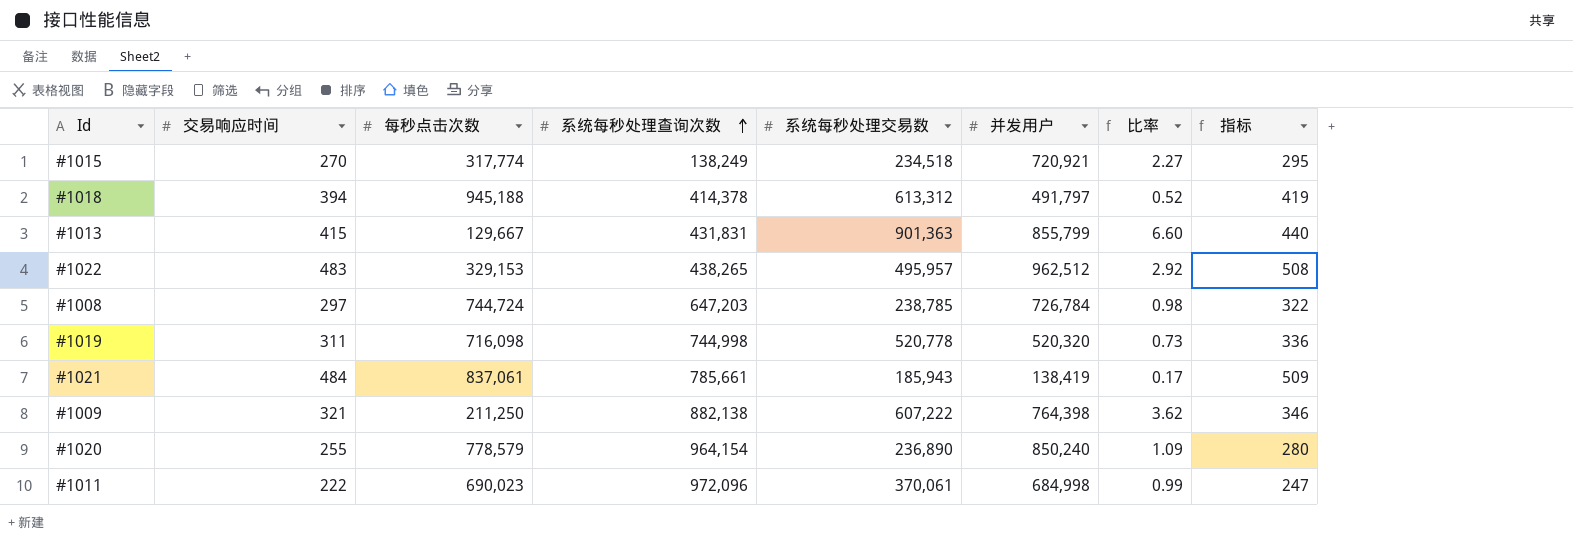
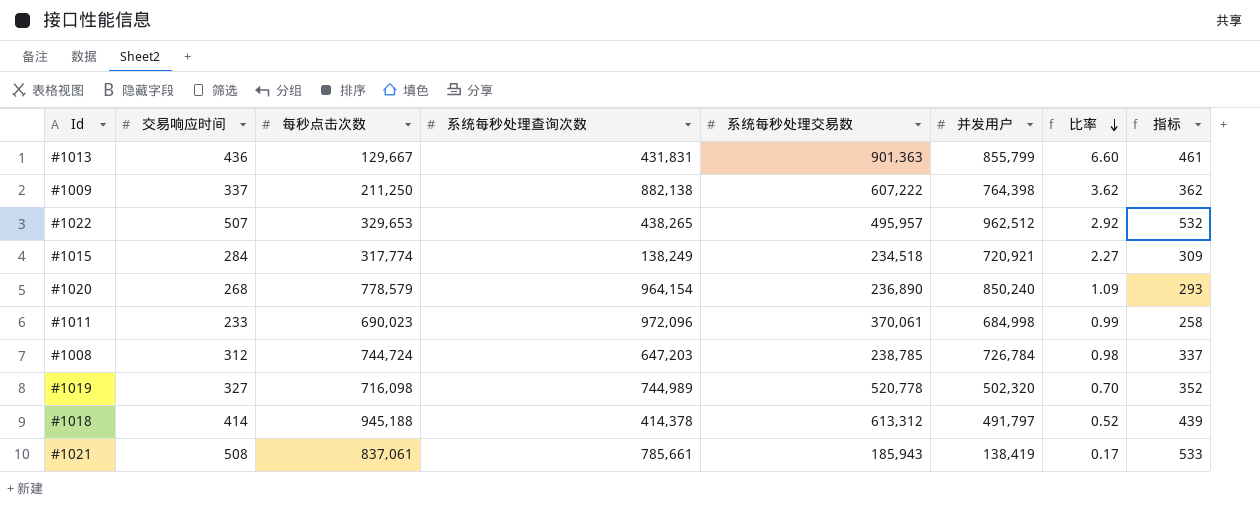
row order: 系统每秒处理查询次数 ascending -> 比率 descending
#1013 | 交易响应时间: 415 -> 436
#1013 | 指标: 440 -> 461
#1009 | 交易响应时间: 321 -> 337
#1009 | 指标: 346 -> 362
#1022 | 交易响应时间: 483 -> 507
#1022 | 每秒点击次数: 329,153 -> 329,653
#1022 | 指标: 508 -> 532
#1015 | 交易响应时间: 270 -> 284
#1015 | 指标: 295 -> 309
#1020 | 交易响应时间: 255 -> 268
#1020 | 指标: 280 -> 293
#1011 | 交易响应时间: 222 -> 233
#1011 | 指标: 247 -> 258
#1008 | 交易响应时间: 297 -> 312
#1008 | 指标: 322 -> 337
#1019 | 交易响应时间: 311 -> 327
#1019 | 系统每秒处理查询次数: 744,998 -> 744,989
#1019 | 并发用户: 520,320 -> 502,320
#1019 | 比率: 0.73 -> 0.70
#1019 | 指标: 336 -> 352
#1018 | 交易响应时间: 394 -> 414
#1018 | 指标: 419 -> 439
#1021 | 交易响应时间: 484 -> 508
#1021 | 指标: 509 -> 533

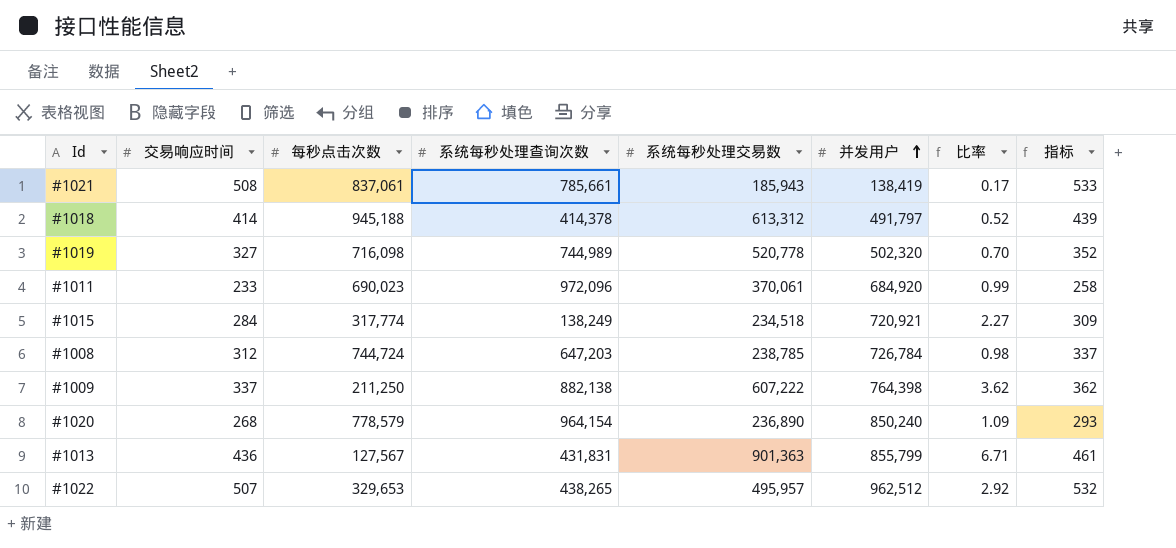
row order: 比率 descending -> 并发用户 ascending
#1011 | 并发用户: 684,998 -> 684,920
#1013 | 每秒点击次数: 129,667 -> 127,567
#1013 | 比率: 6.60 -> 6.71

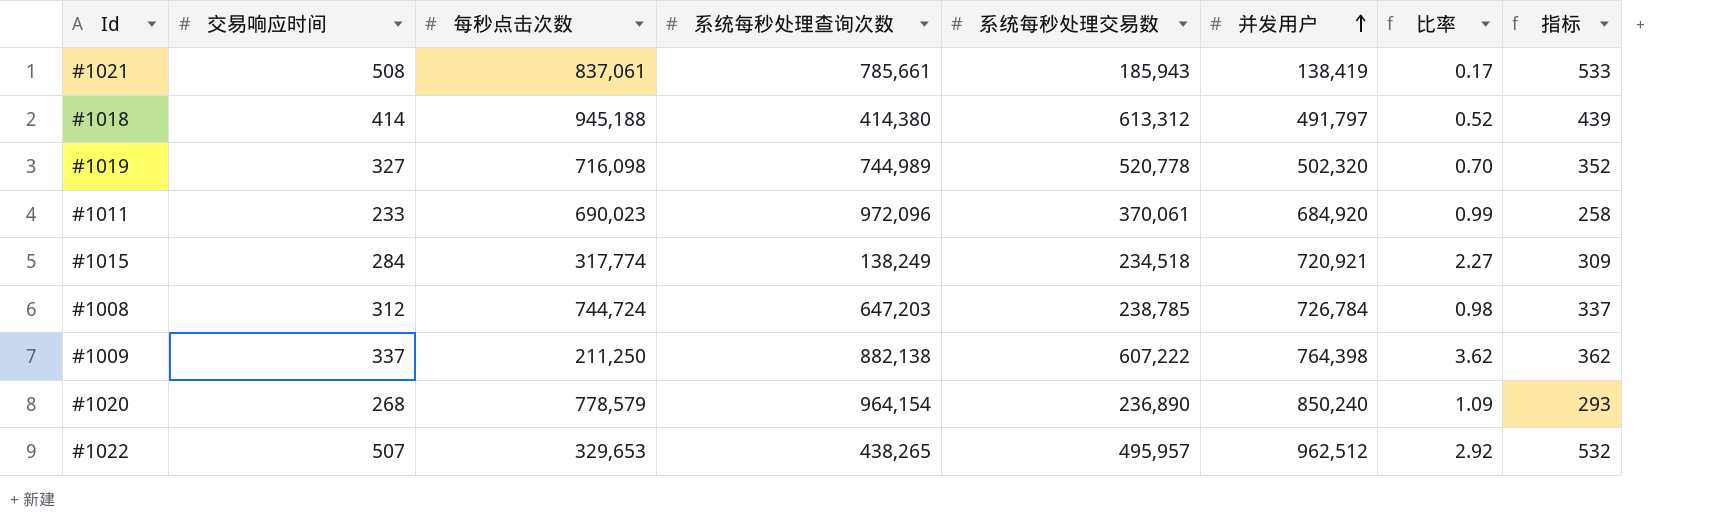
row #1013: 436 | 127,567 | 431,831 | 901,363 | 855,799 | 6.71 | 461 -> none
#1018 | 系统每秒处理查询次数: 414,378 -> 414,380

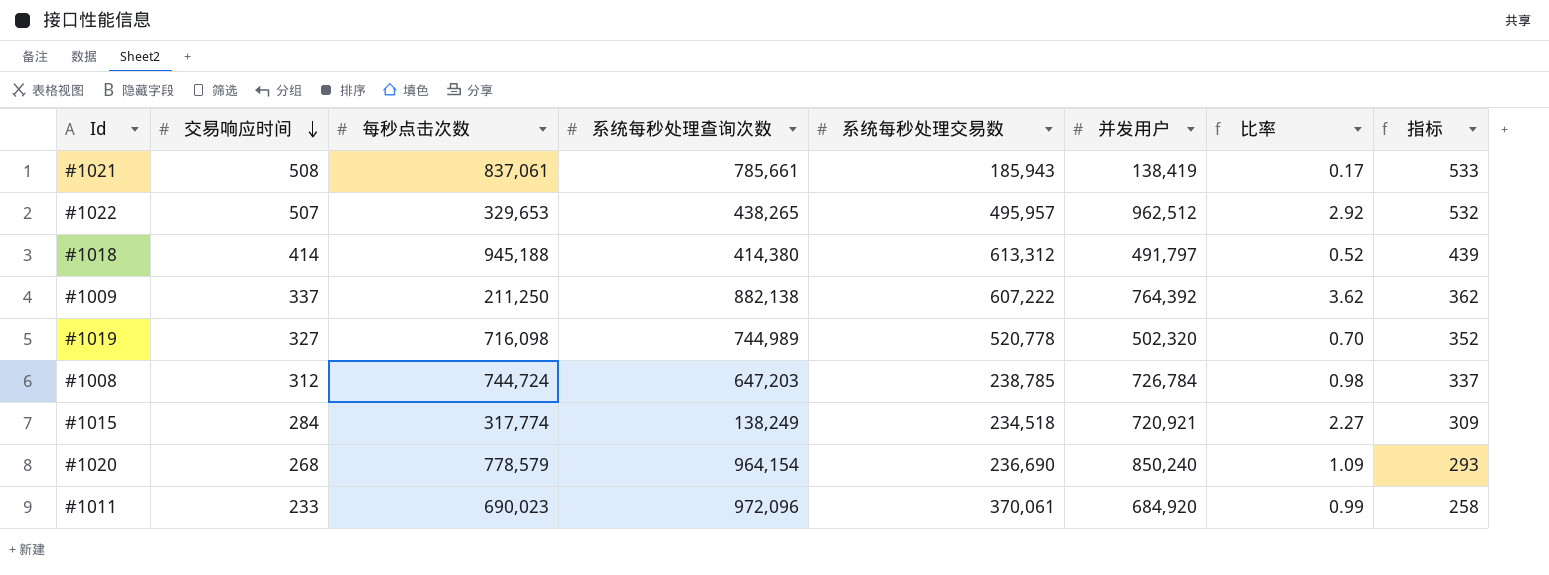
row order: 并发用户 ascending -> 交易响应时间 descending
#1009 | 并发用户: 764,398 -> 764,392
#1020 | 系统每秒处理交易数: 236,890 -> 236,690

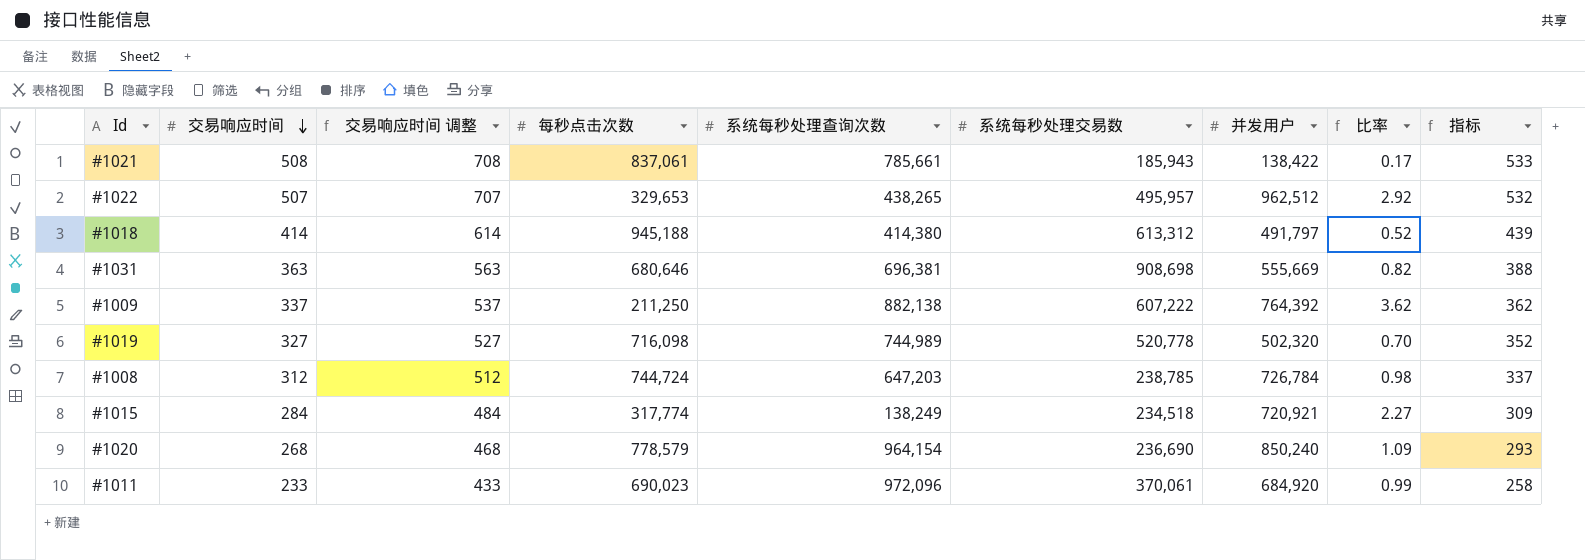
column 交易响应时间 调整 | formula: none -> [交易响应时间] + 200
#1021 | 并发用户: 138,419 -> 138,422
row #1031: none -> 363 | 563 | 680,646 | 696,381 | 908,698 | 555,669 | 0.82 | 388

